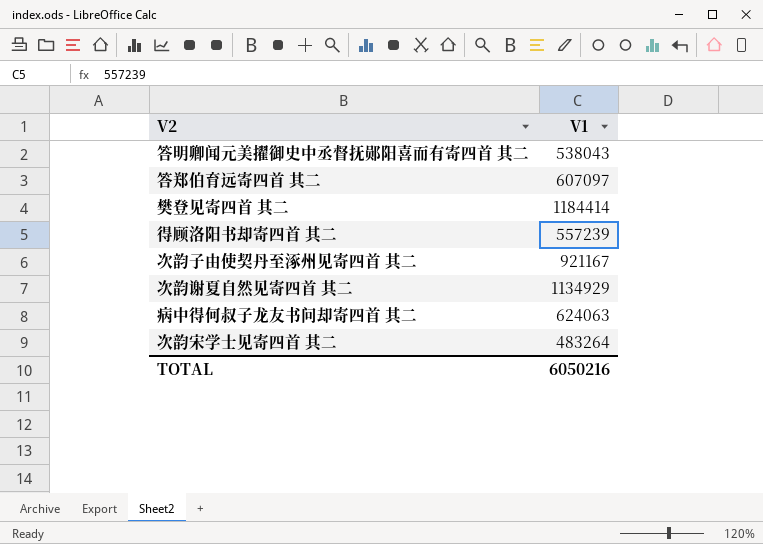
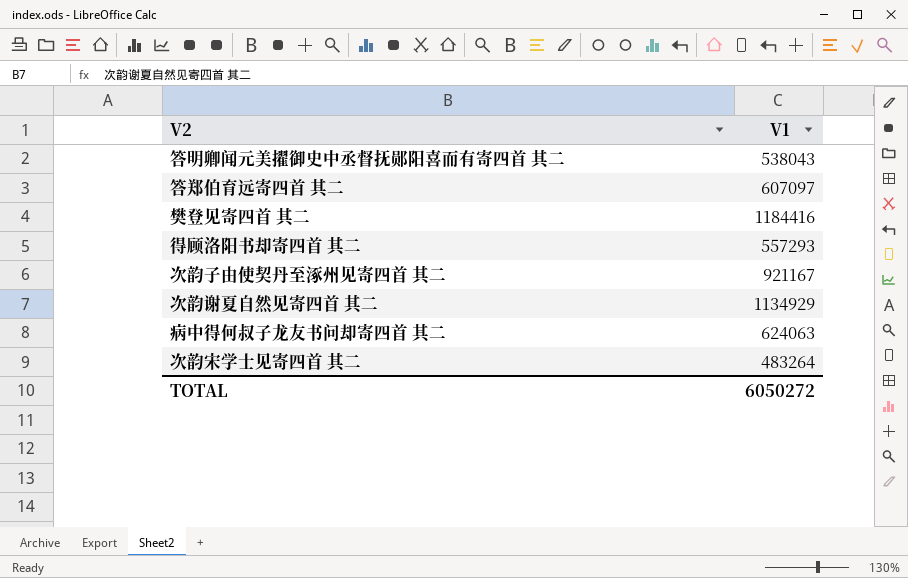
樊登见寄四首 其二 | V1: 1184414 -> 1184416
得顾洛阳书却寄四首 其二 | V1: 557239 -> 557293
TOTAL | V1: 6050216 -> 6050272

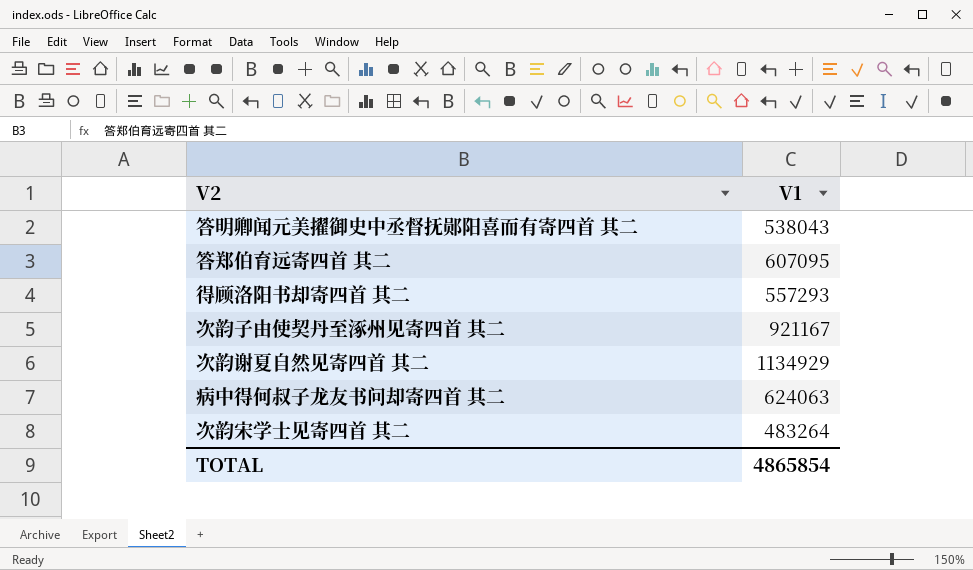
row 樊登见寄四首 其二: 1184416 -> none
答郑伯育远寄四首 其二 | V1: 607097 -> 607095
TOTAL | V1: 6050272 -> 4865854

